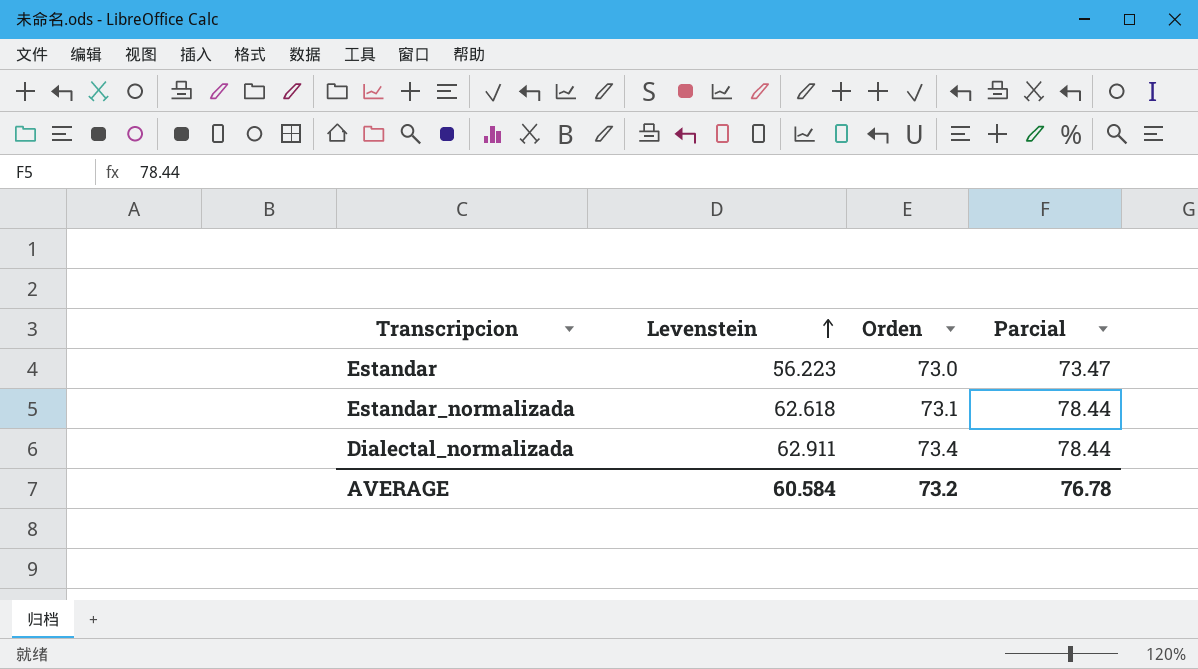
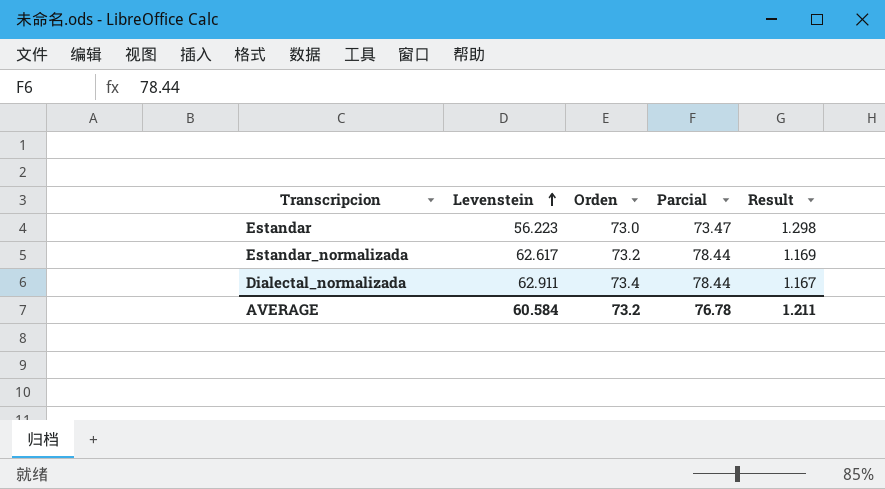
column Result | formula: none -> [Orden] / [Levenstein]
Estandar_normalizada | Levenstein: 62.618 -> 62.617
Estandar_normalizada | Orden: 73.1 -> 73.2

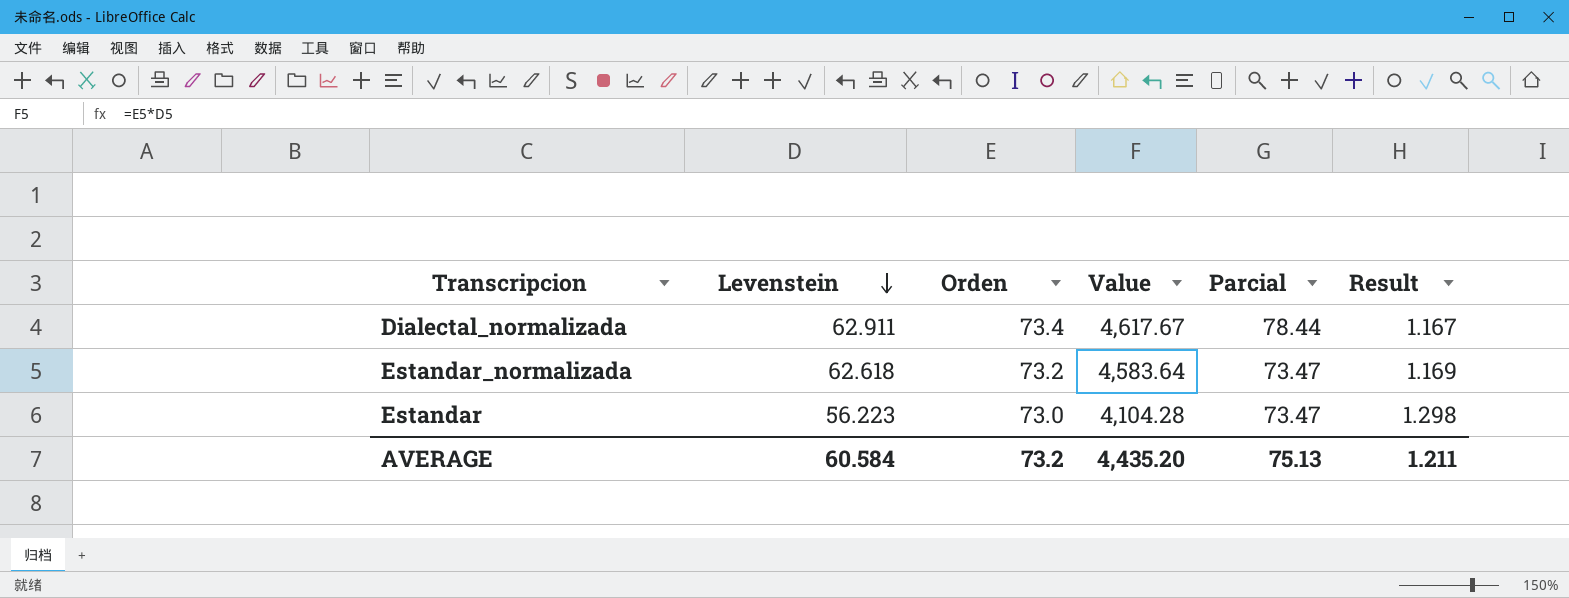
row order: Levenstein ascending -> Levenstein descending
column Value | formula: none -> [Levenstein] * [Orden]
Estandar_normalizada | Levenstein: 62.617 -> 62.618
Estandar_normalizada | Parcial: 78.44 -> 73.47
AVERAGE | Parcial: 76.78 -> 75.13

